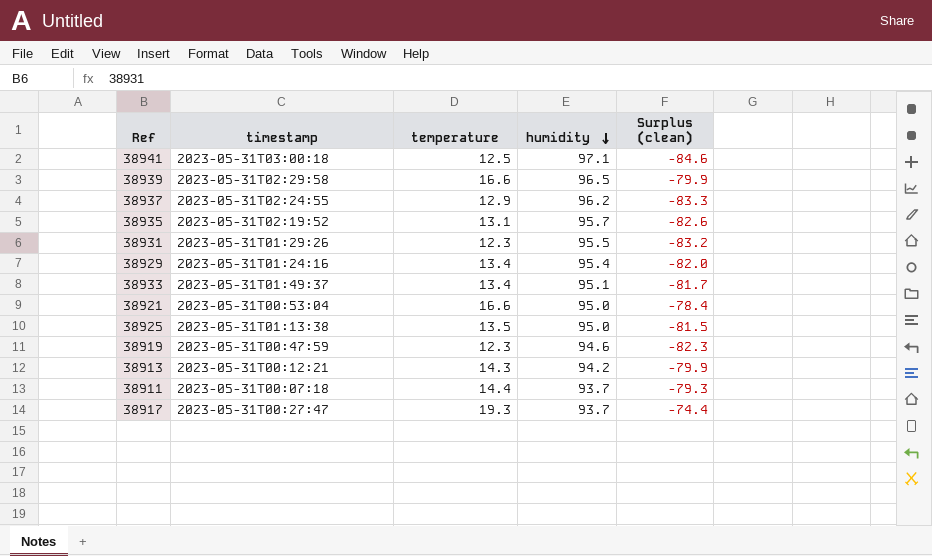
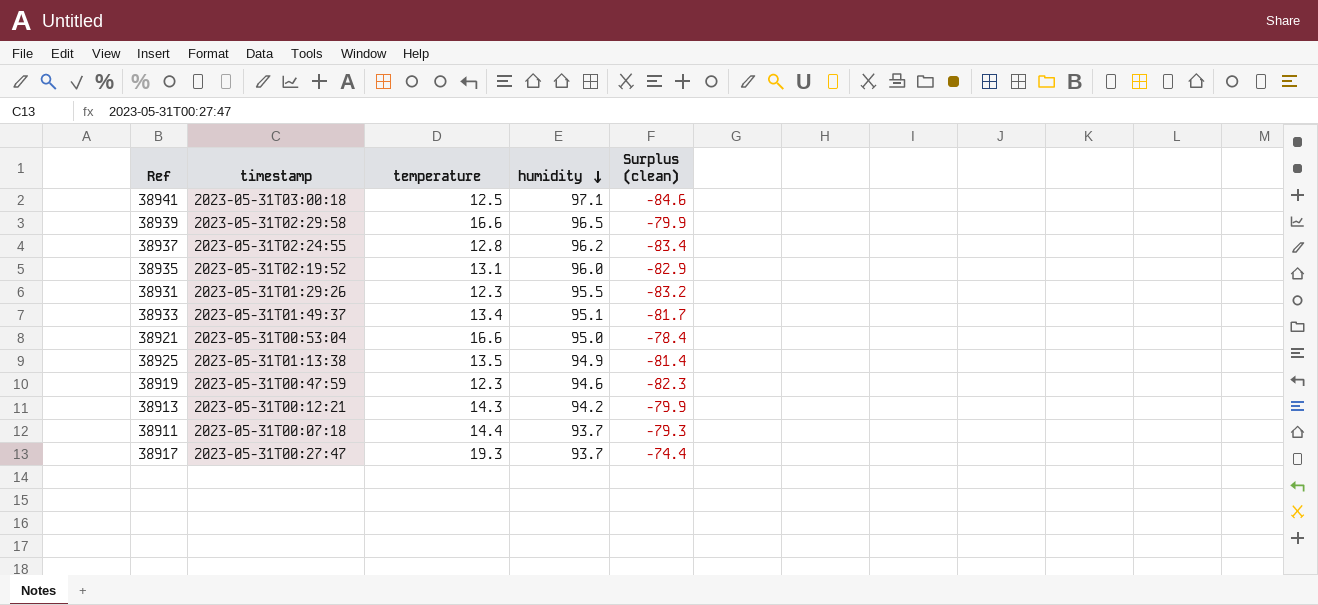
row 38929: 2023-05-31T01:24:16 | 13.4 | 95.4 | -82.0 -> none
38937 | temperature: 12.9 -> 12.8
38937 | Surplus (clean): -83.3 -> -83.4
38935 | humidity: 95.7 -> 96.0
38935 | Surplus (clean): -82.6 -> -82.9
38925 | humidity: 95.0 -> 94.9
38925 | Surplus (clean): -81.5 -> -81.4

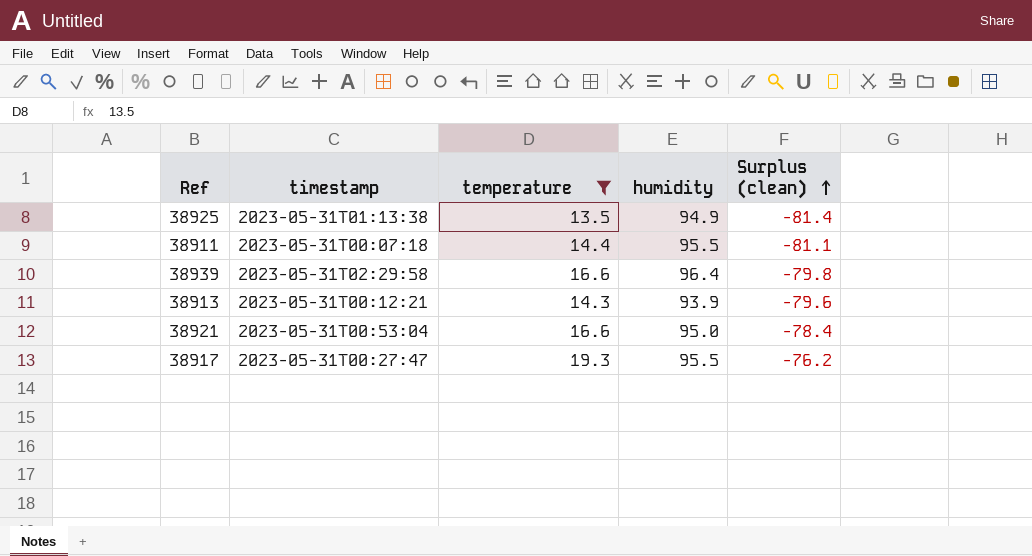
filter: none -> temperature >= 13.5
row order: humidity descending -> Surplus (clean) ascending
38911 | humidity: 93.7 -> 95.5
38911 | Surplus (clean): -79.3 -> -81.1
38939 | humidity: 96.5 -> 96.4
38939 | Surplus (clean): -79.9 -> -79.8
38913 | humidity: 94.2 -> 93.9
38913 | Surplus (clean): -79.9 -> -79.6
38917 | humidity: 93.7 -> 95.5
38917 | Surplus (clean): -74.4 -> -76.2

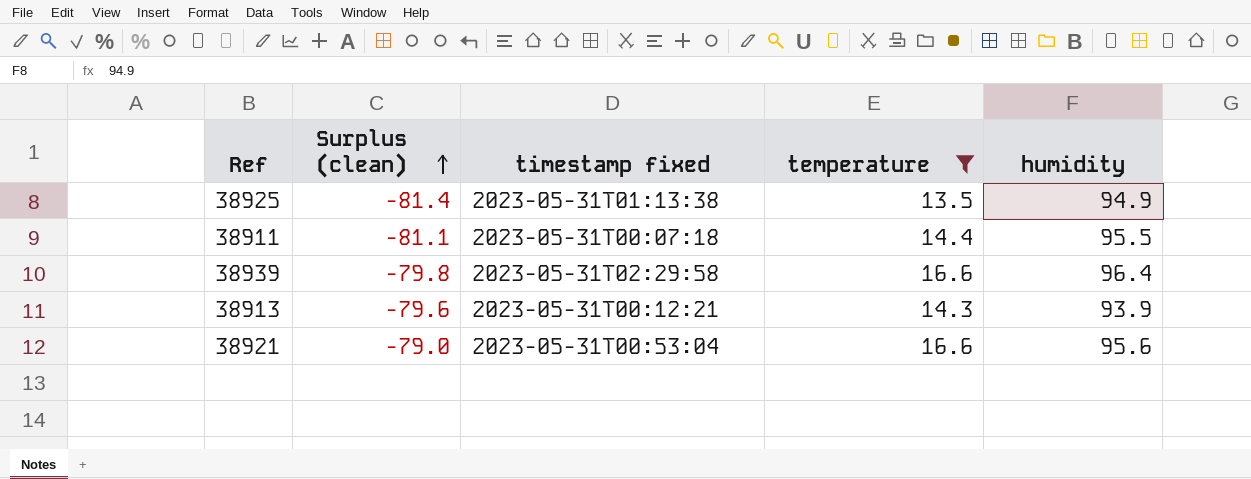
column Surplus (clean) | position: 5 -> 2
column name: timestamp -> timestamp fixed
row 38917: 2023-05-31T00:27:47 | 19.3 | 95.5 | -76.2 -> none
38921 | Surplus (clean): -78.4 -> -79.0
38921 | humidity: 95.0 -> 95.6

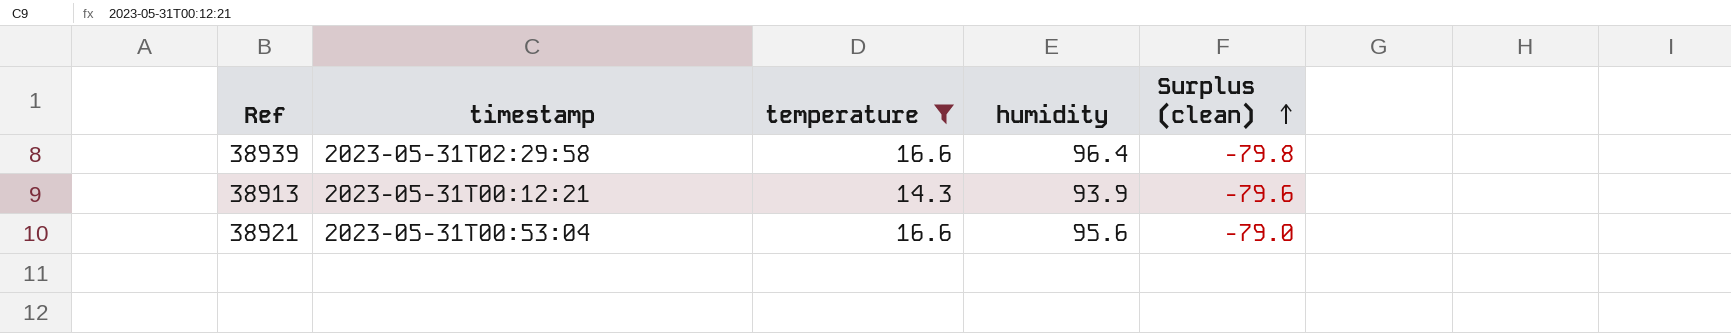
column name: timestamp fixed -> timestamp
column Surplus (clean) | position: 2 -> 5
row 38925: -81.4 | 2023-05-31T01:13:38 | 13.5 | 94.9 -> none
row 38911: -81.1 | 2023-05-31T00:07:18 | 14.4 | 95.5 -> none

